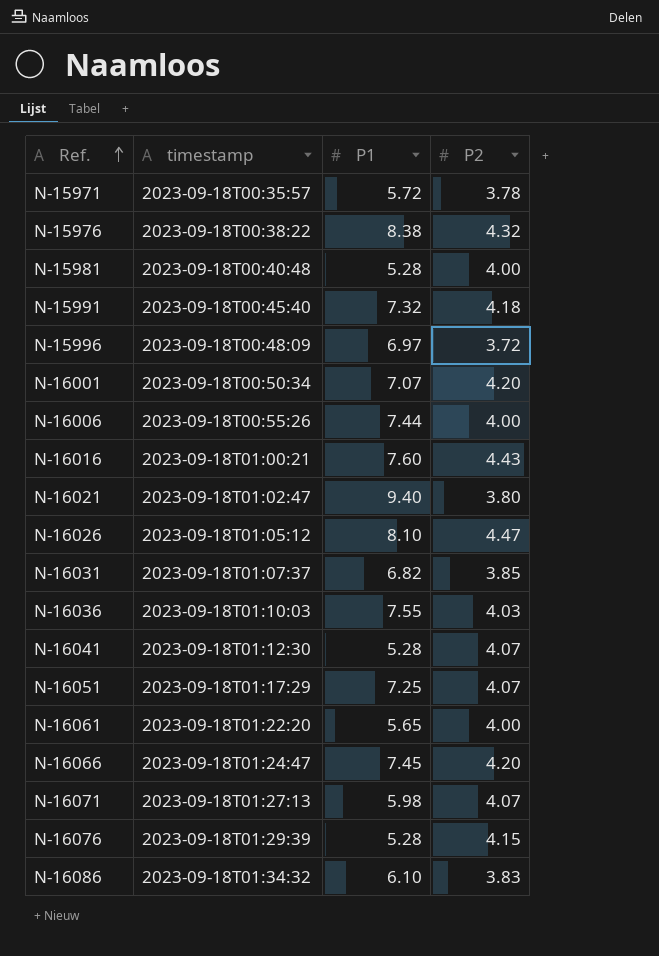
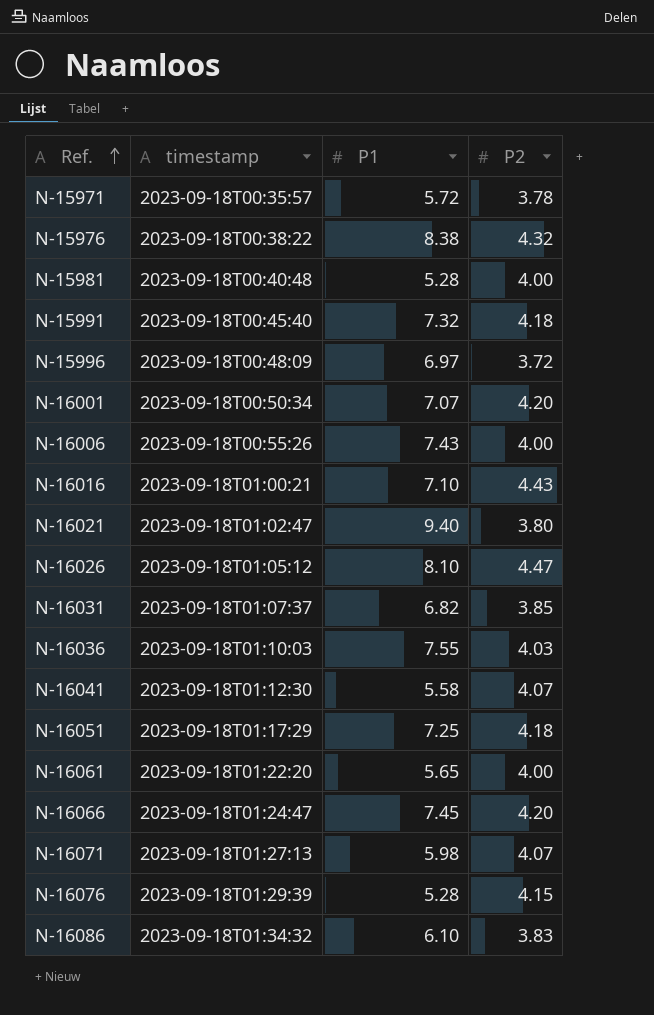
N-16006 | P1: 7.44 -> 7.43
N-16016 | P1: 7.60 -> 7.10
N-16041 | P1: 5.28 -> 5.58
N-16051 | P2: 4.07 -> 4.18

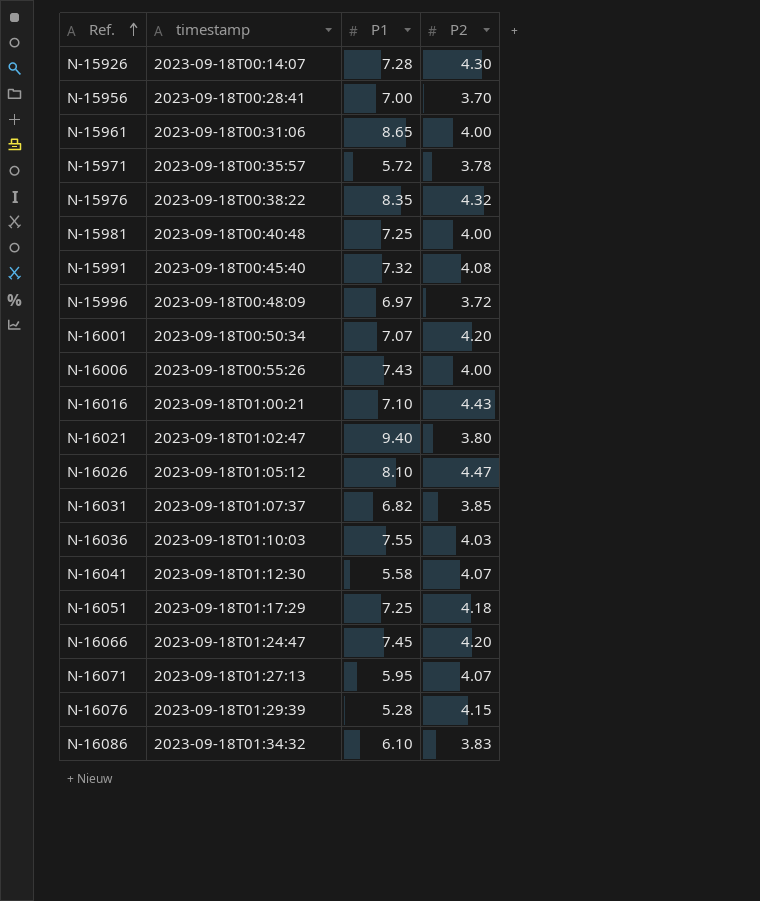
row N-16061: 2023-09-18T01:22:20 | 5.65 | 4.00 -> none
row N-15926: none -> 2023-09-18T00:14:07 | 7.28 | 4.30
row N-15956: none -> 2023-09-18T00:28:41 | 7.00 | 3.70
row N-15961: none -> 2023-09-18T00:31:06 | 8.65 | 4.00
N-15976 | P1: 8.38 -> 8.35
N-15981 | P1: 5.28 -> 7.25
N-15991 | P2: 4.18 -> 4.08
N-16071 | P1: 5.98 -> 5.95

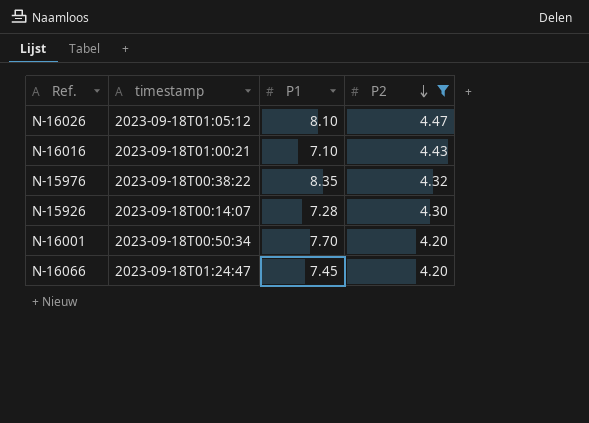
filter: none -> P2 >= 4.20
row order: Ref. ascending -> P2 descending
N-16001 | P1: 7.07 -> 7.70

